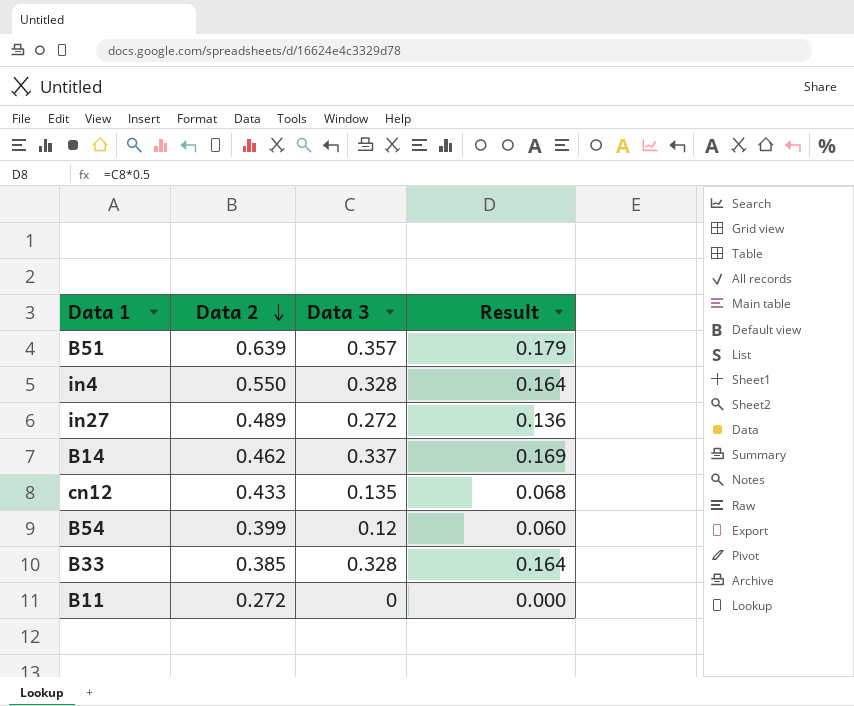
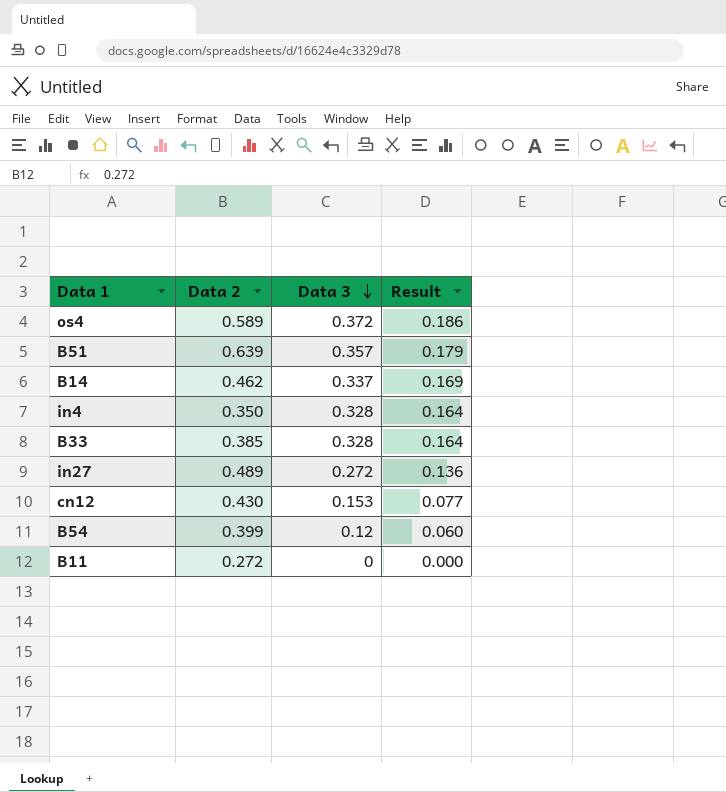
row order: Data 2 descending -> Data 3 descending
row os4: none -> 0.589 | 0.372 | 0.186
in4 | Data 2: 0.550 -> 0.350
cn12 | Data 2: 0.433 -> 0.430
cn12 | Data 3: 0.135 -> 0.153
cn12 | Result: 0.068 -> 0.077

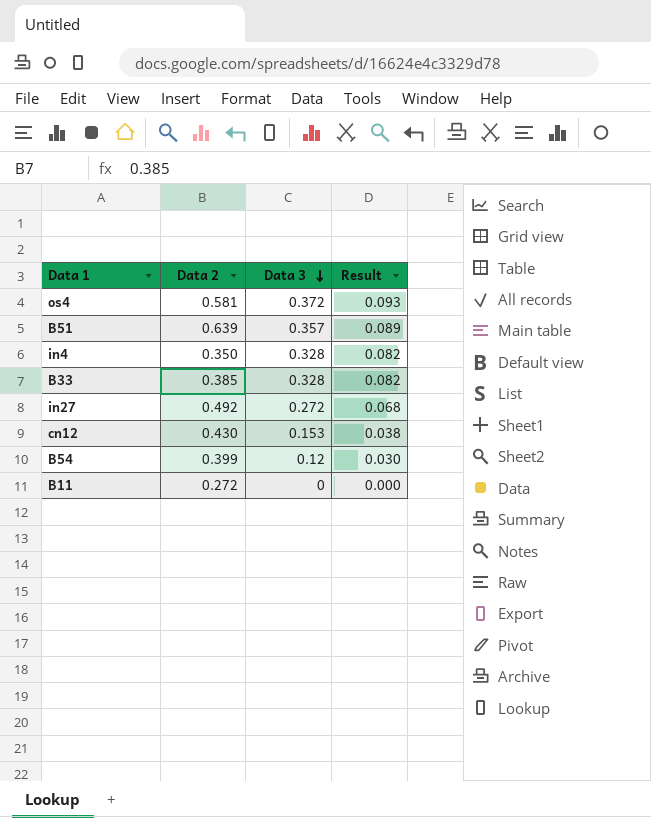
column Result | formula: [Data 3] * 0.5 -> [Data 3] * 0.25
row B14: 0.462 | 0.337 | 0.169 -> none
os4 | Data 2: 0.589 -> 0.581
in27 | Data 2: 0.489 -> 0.492

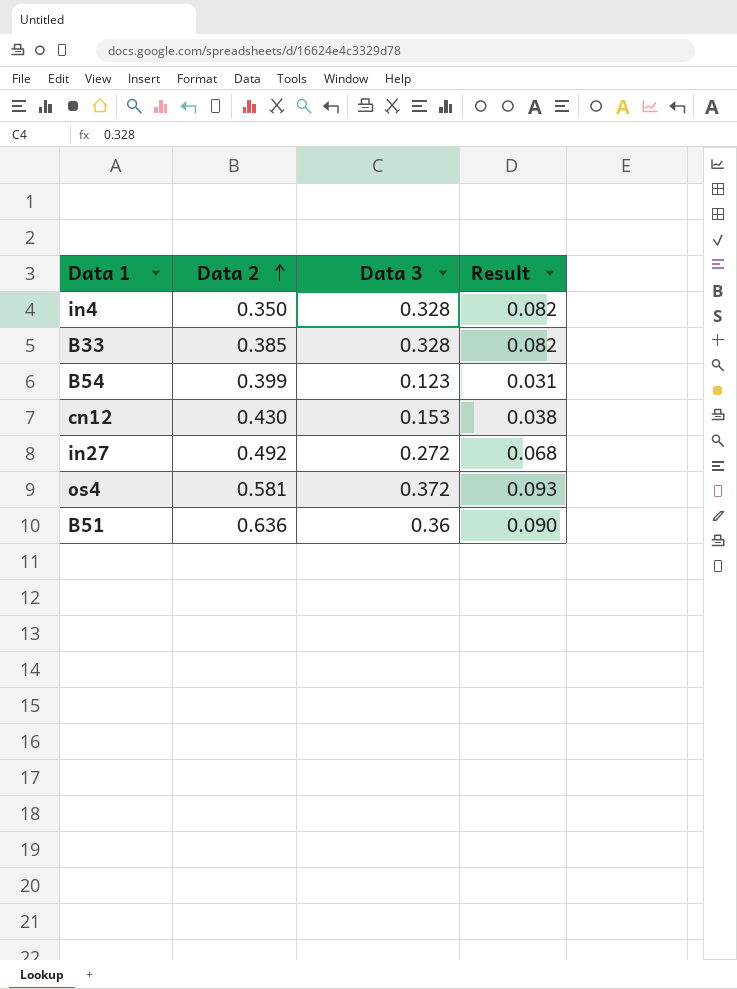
row order: Data 3 descending -> Data 2 ascending
row B11: 0.272 | 0 | 0.000 -> none
B54 | Data 3: 0.12 -> 0.123
B54 | Result: 0.030 -> 0.031
B51 | Data 2: 0.639 -> 0.636
B51 | Data 3: 0.357 -> 0.36
B51 | Result: 0.089 -> 0.090

